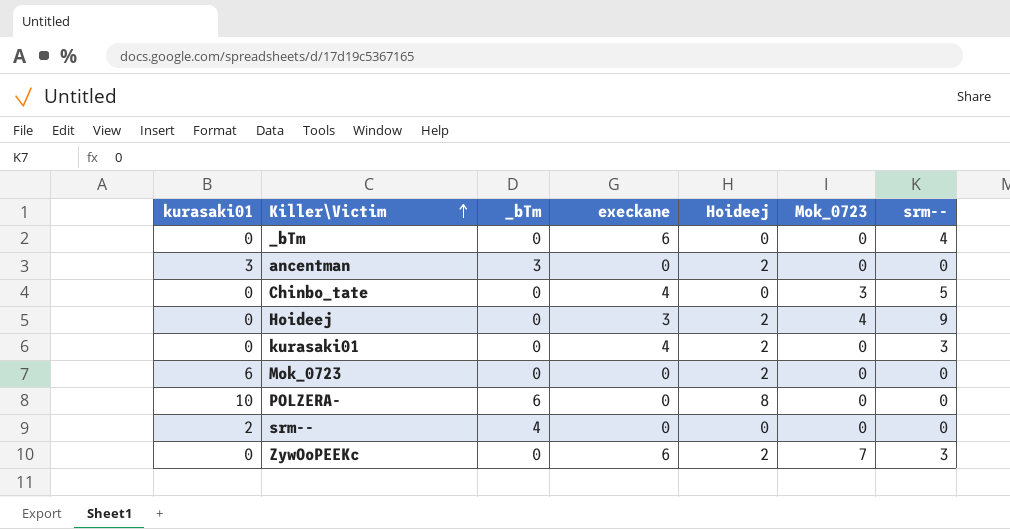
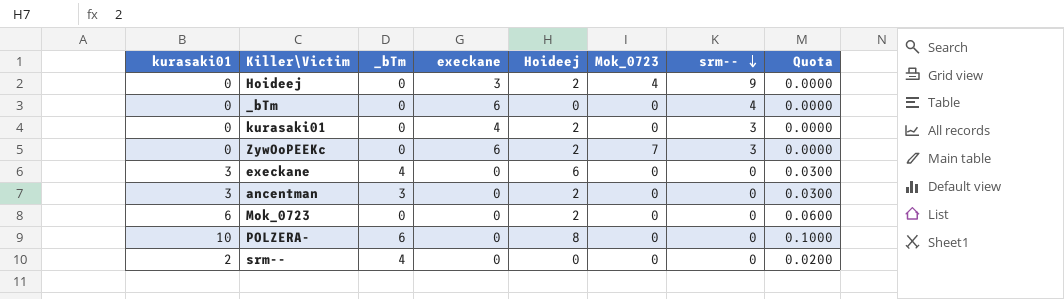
row order: Killer\Victim ascending -> srm-- descending
column Quota | formula: none -> [kurasaki01] * 0.01
row Chinbo_tate: 0 | 0 | 4 | 0 | 3 | 5 -> none
row execkane: none -> 3 | 4 | 0 | 6 | 0 | 0 | 0.0300

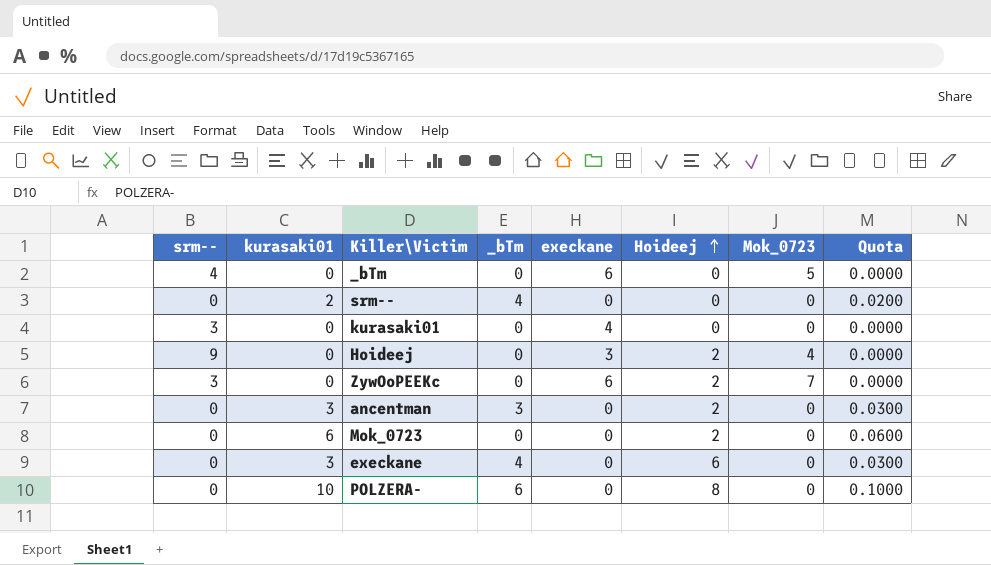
row order: srm-- descending -> Hoideej ascending
column srm-- | position: 7 -> 1
_bTm | Mok_0723: 0 -> 5
kurasaki01 | Hoideej: 2 -> 0

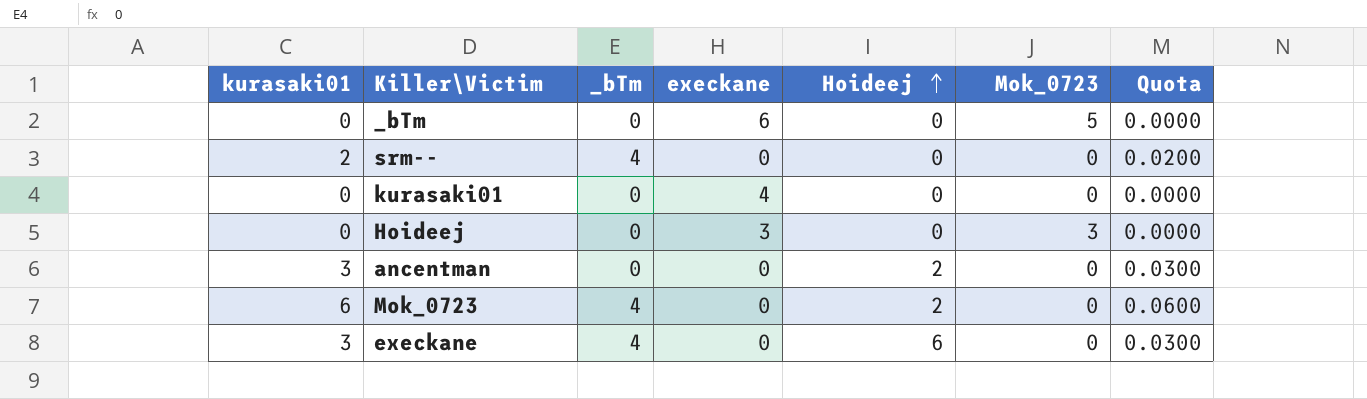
column srm-- | position: 1 -> none
row ZywOoPEEKc: 3 | 0 | 0 | 6 | 2 | 7 | 0.0000 -> none
row POLZERA-: 0 | 10 | 6 | 0 | 8 | 0 | 0.1000 -> none
Hoideej | Hoideej: 2 -> 0
Hoideej | Mok_0723: 4 -> 3
ancentman | _bTm: 3 -> 0
Mok_0723 | _bTm: 0 -> 4

